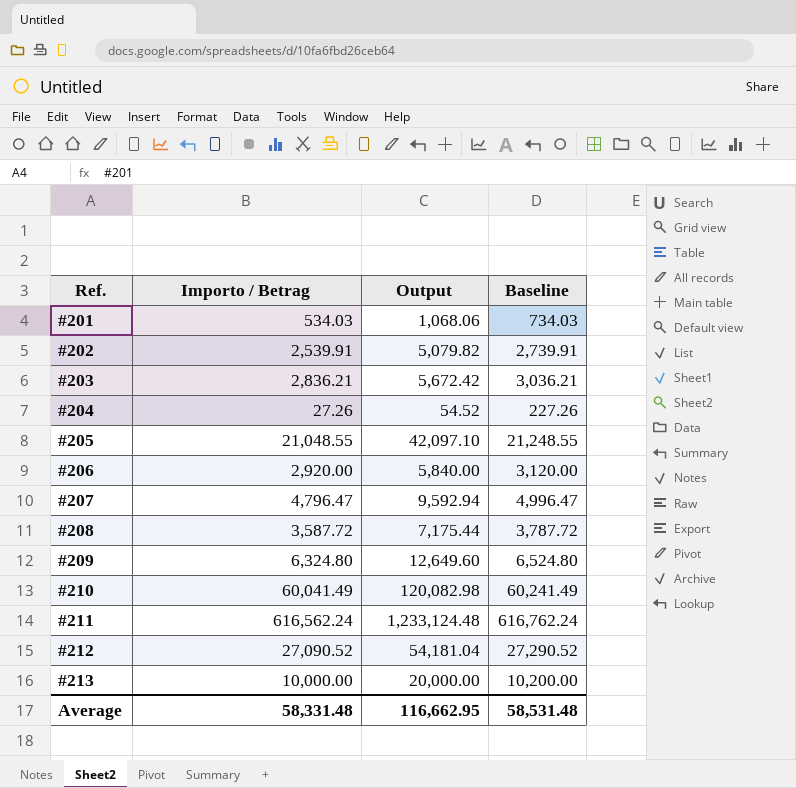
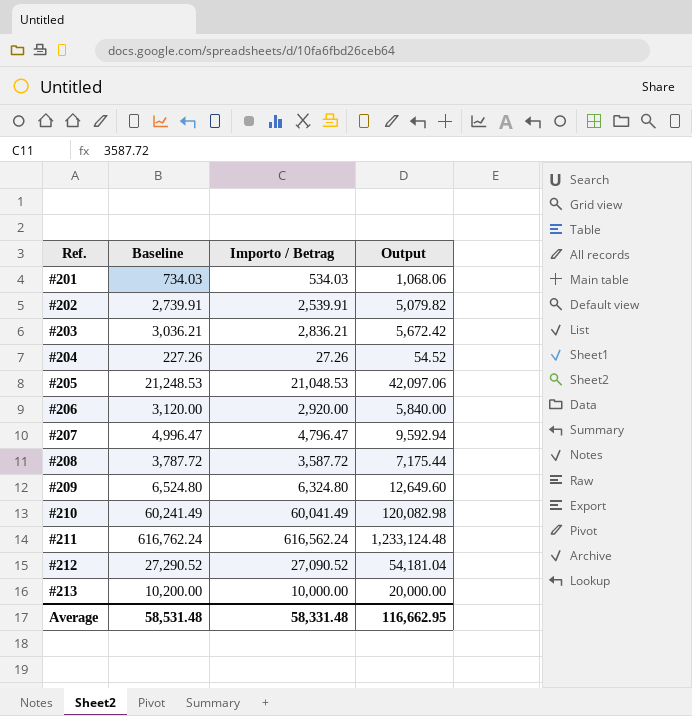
column Baseline | position: 4 -> 2
#205 | Baseline: 21,248.55 -> 21,248.53
#205 | Importo / Betrag: 21,048.55 -> 21,048.53
#205 | Output: 42,097.10 -> 42,097.06

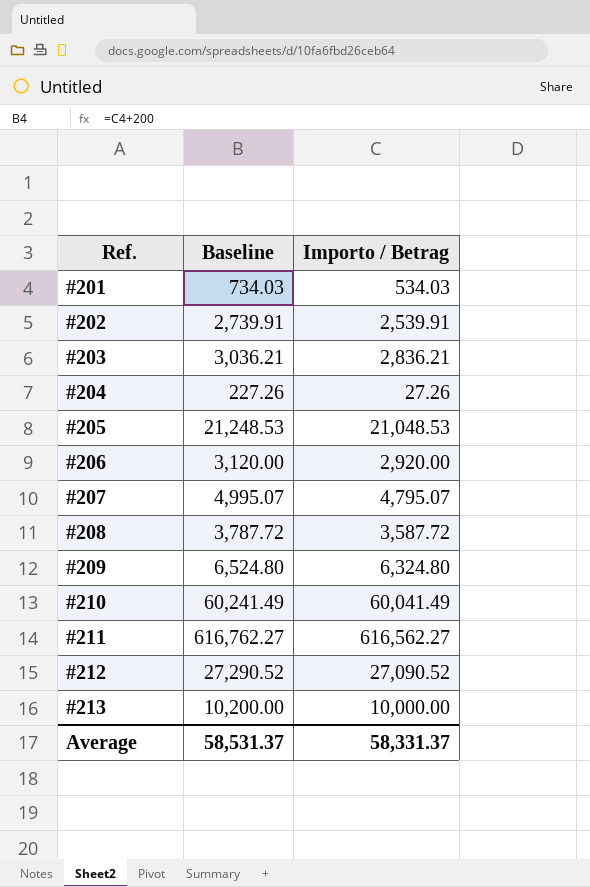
column Output | formula: [Importo / Betrag] * 2 -> none
#207 | Baseline: 4,996.47 -> 4,995.07
#207 | Importo / Betrag: 4,796.47 -> 4,795.07
#211 | Baseline: 616,762.24 -> 616,762.27
#211 | Importo / Betrag: 616,562.24 -> 616,562.27
Average | Baseline: 58,531.48 -> 58,531.37
Average | Importo / Betrag: 58,331.48 -> 58,331.37

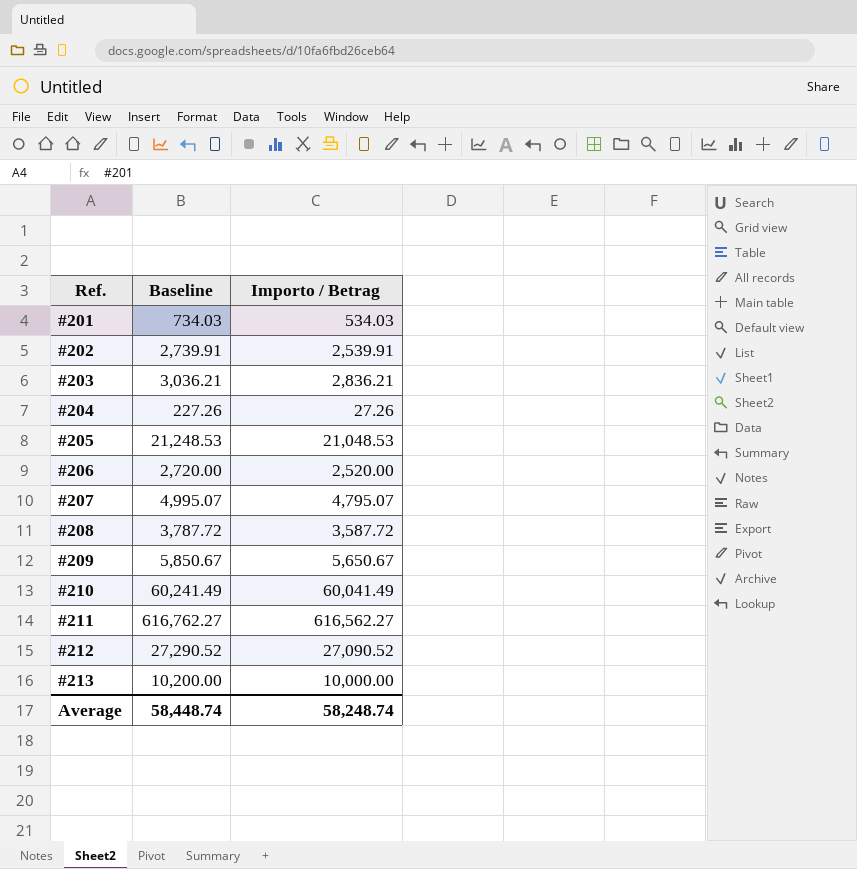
#206 | Baseline: 3,120.00 -> 2,720.00
#206 | Importo / Betrag: 2,920.00 -> 2,520.00
#209 | Baseline: 6,524.80 -> 5,850.67
#209 | Importo / Betrag: 6,324.80 -> 5,650.67
Average | Baseline: 58,531.37 -> 58,448.74
Average | Importo / Betrag: 58,331.37 -> 58,248.74

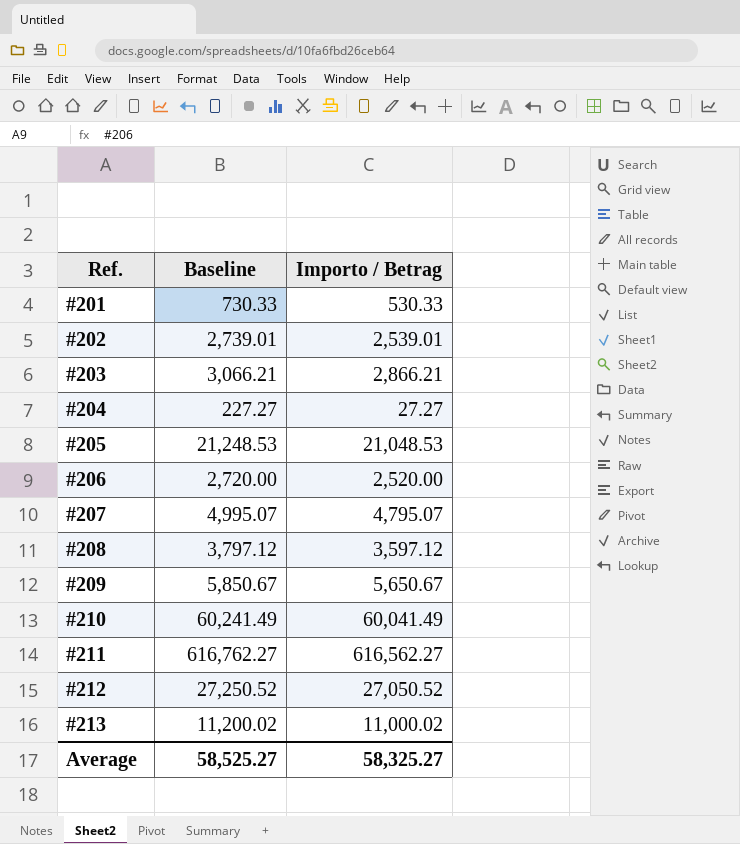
#201 | Baseline: 734.03 -> 730.33
#201 | Importo / Betrag: 534.03 -> 530.33
#202 | Baseline: 2,739.91 -> 2,739.01
#202 | Importo / Betrag: 2,539.91 -> 2,539.01
#203 | Baseline: 3,036.21 -> 3,066.21
#203 | Importo / Betrag: 2,836.21 -> 2,866.21
#204 | Baseline: 227.26 -> 227.27
#204 | Importo / Betrag: 27.26 -> 27.27
#208 | Baseline: 3,787.72 -> 3,797.12
#208 | Importo / Betrag: 3,587.72 -> 3,597.12
#212 | Baseline: 27,290.52 -> 27,250.52
#212 | Importo / Betrag: 27,090.52 -> 27,050.52
#213 | Baseline: 10,200.00 -> 11,200.02
#213 | Importo / Betrag: 10,000.00 -> 11,000.02
Average | Baseline: 58,448.74 -> 58,525.27
Average | Importo / Betrag: 58,248.74 -> 58,325.27

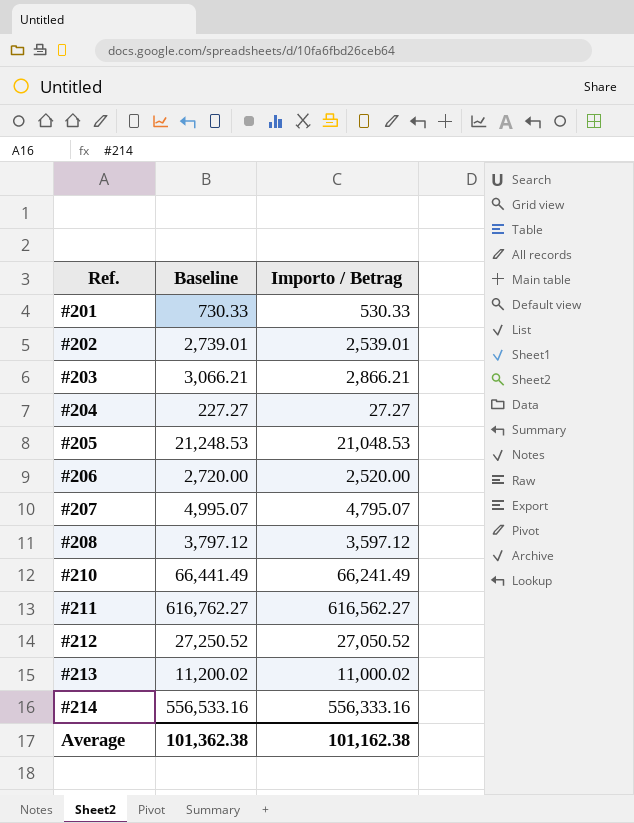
row #209: 5,850.67 | 5,650.67 -> none
#210 | Baseline: 60,241.49 -> 66,441.49
#210 | Importo / Betrag: 60,041.49 -> 66,241.49
row #214: none -> 556,533.16 | 556,333.16
Average | Baseline: 58,525.27 -> 101,362.38
Average | Importo / Betrag: 58,325.27 -> 101,162.38

